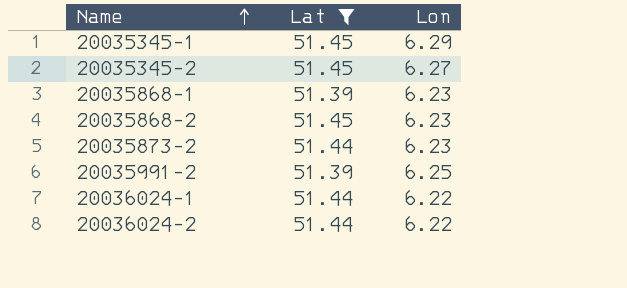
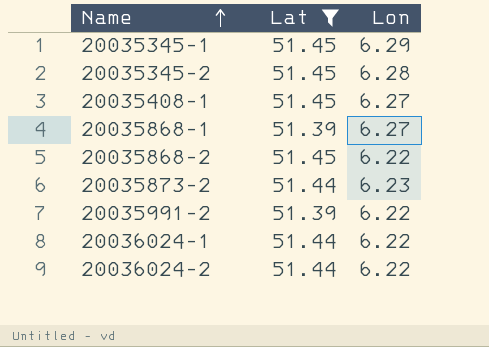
20035345-2 | Lon: 6.27 -> 6.28
row 20035408-1: none -> 51.45 | 6.27
20035868-1 | Lon: 6.23 -> 6.27
20035868-2 | Lon: 6.23 -> 6.22
20035991-2 | Lon: 6.25 -> 6.22

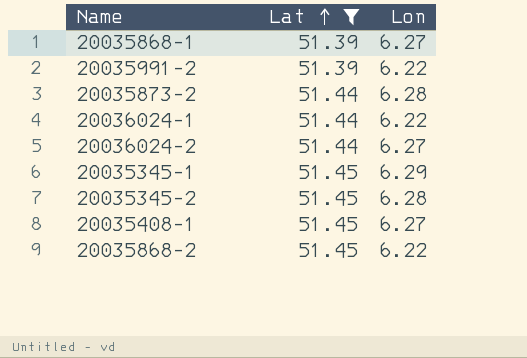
row order: Name ascending -> Lat ascending
20035873-2 | Lon: 6.23 -> 6.28
20036024-2 | Lon: 6.22 -> 6.27

